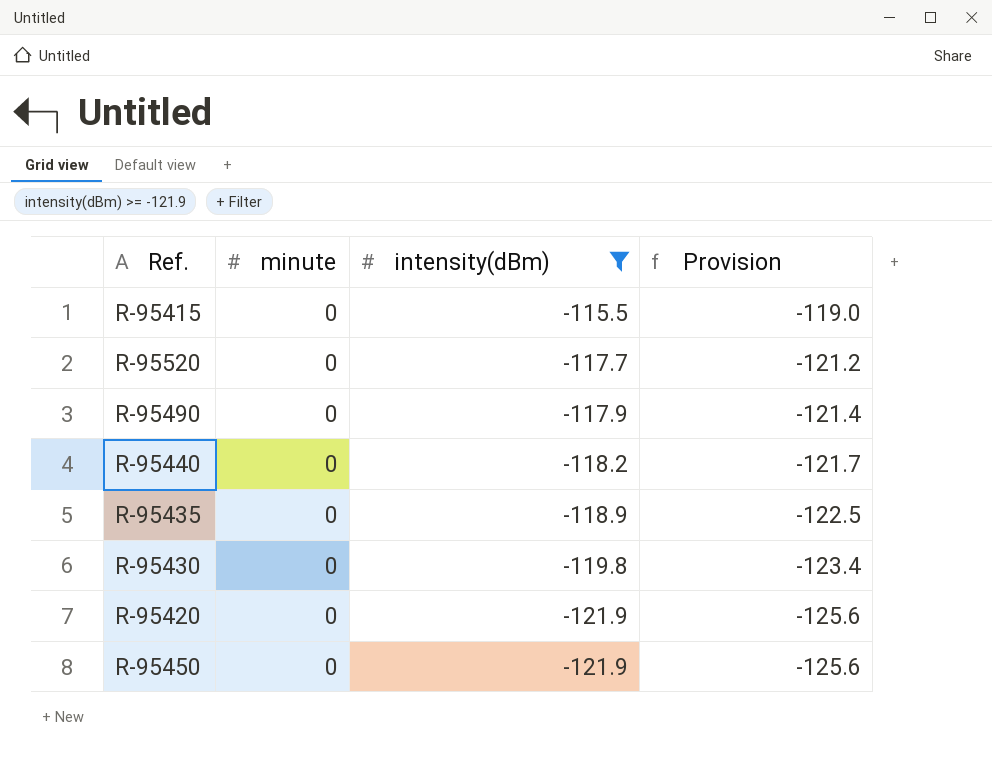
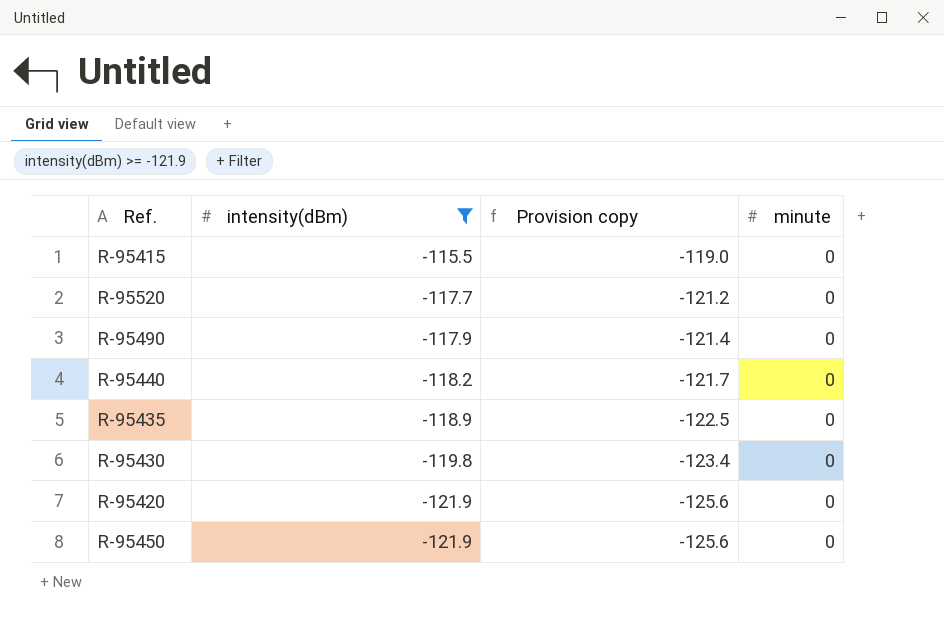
column name: Provision -> Provision copy
column minute | position: 2 -> 4

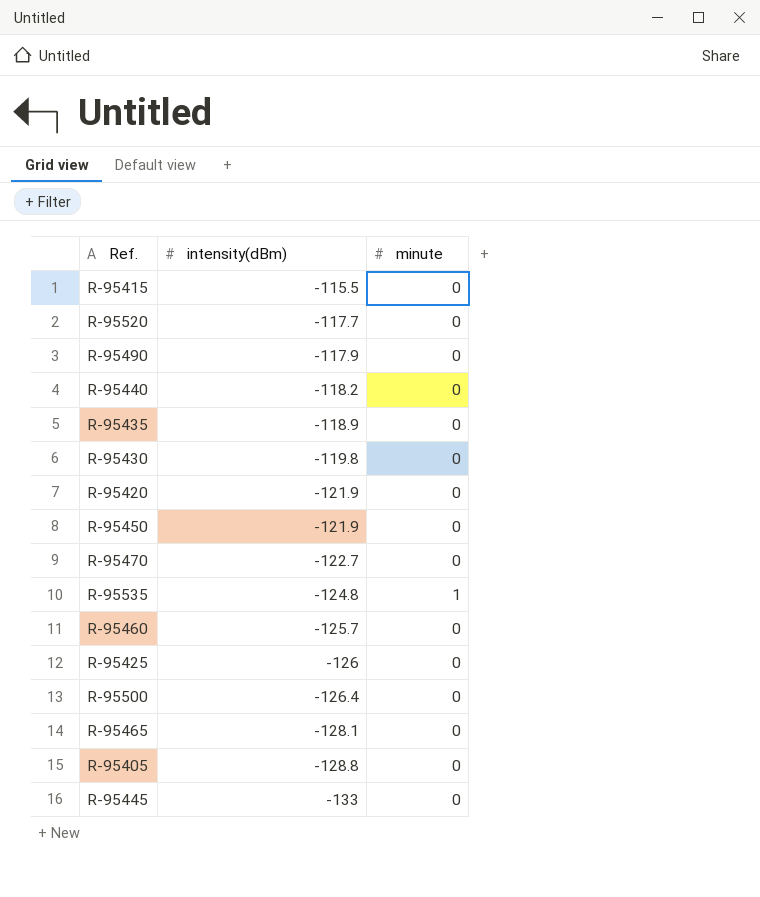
filter: intensity(dBm) >= -121.9 -> none
column Provision copy | formula: [intensity(dBm)] * 1.03 -> none

